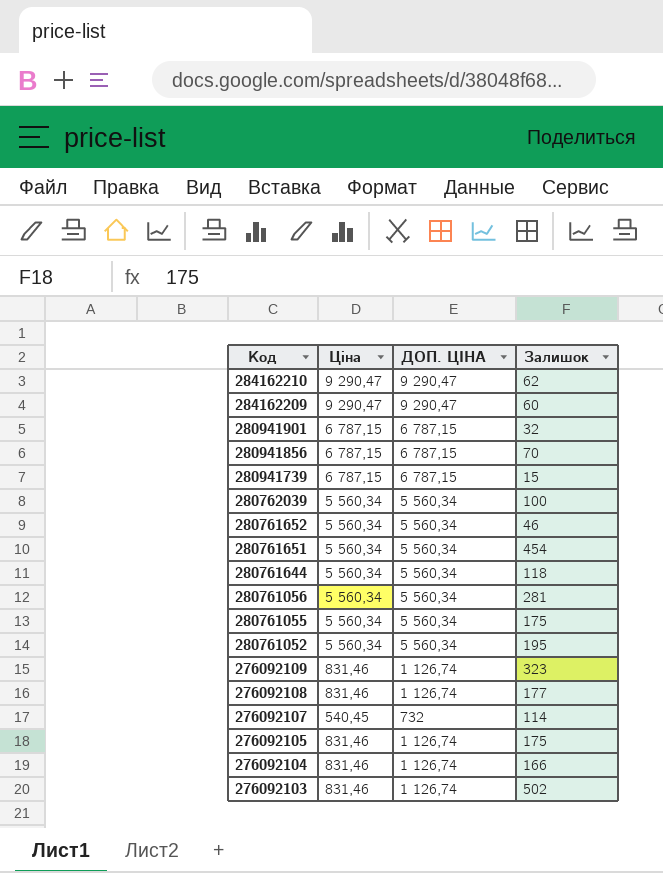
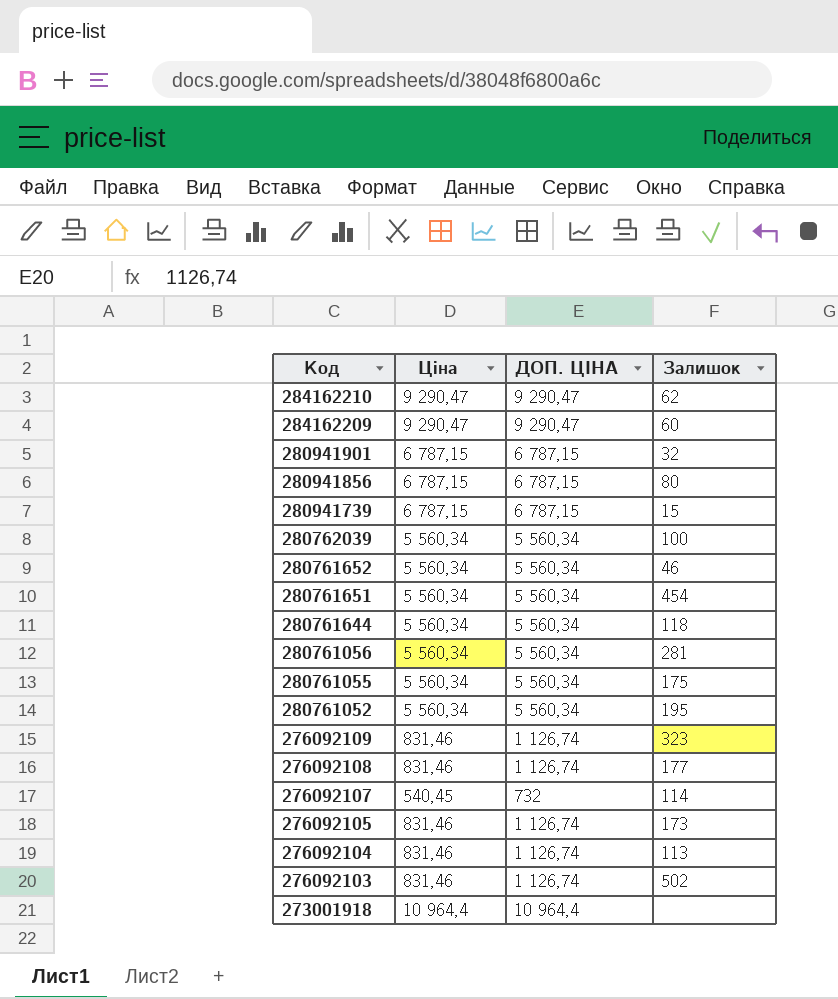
280941856 | Залишок: 70 -> 80
276092105 | Залишок: 175 -> 173
276092104 | Залишок: 166 -> 113
row 273001918: none -> 10 964,4 | 10 964,4 | none

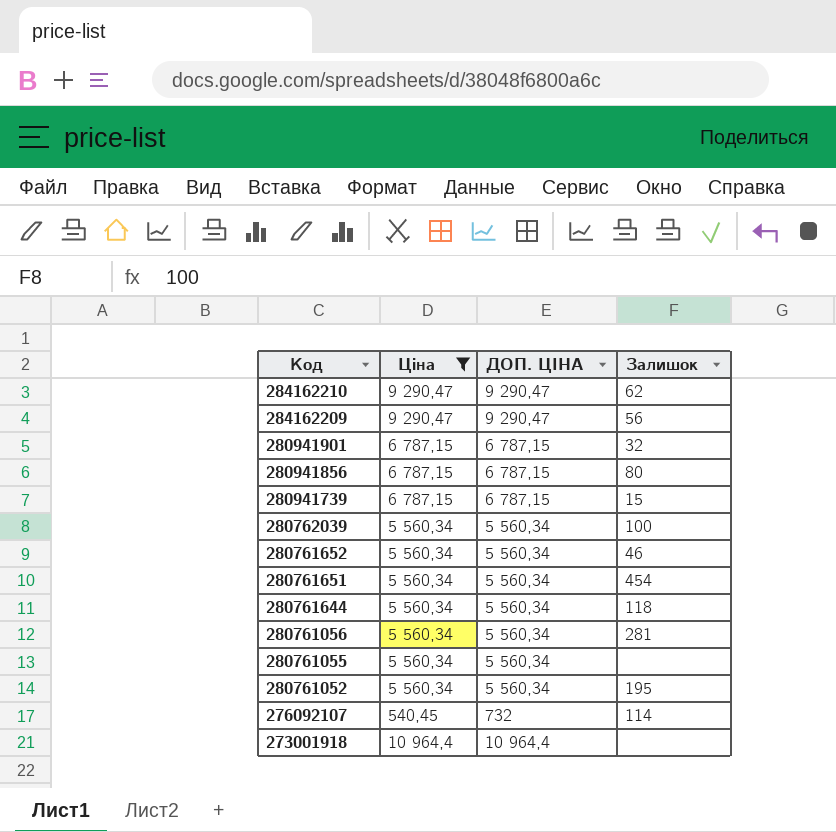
filter: none -> Ціна != 831,46
284162209 | Залишок: 60 -> 56
280761055 | Залишок: 175 -> none

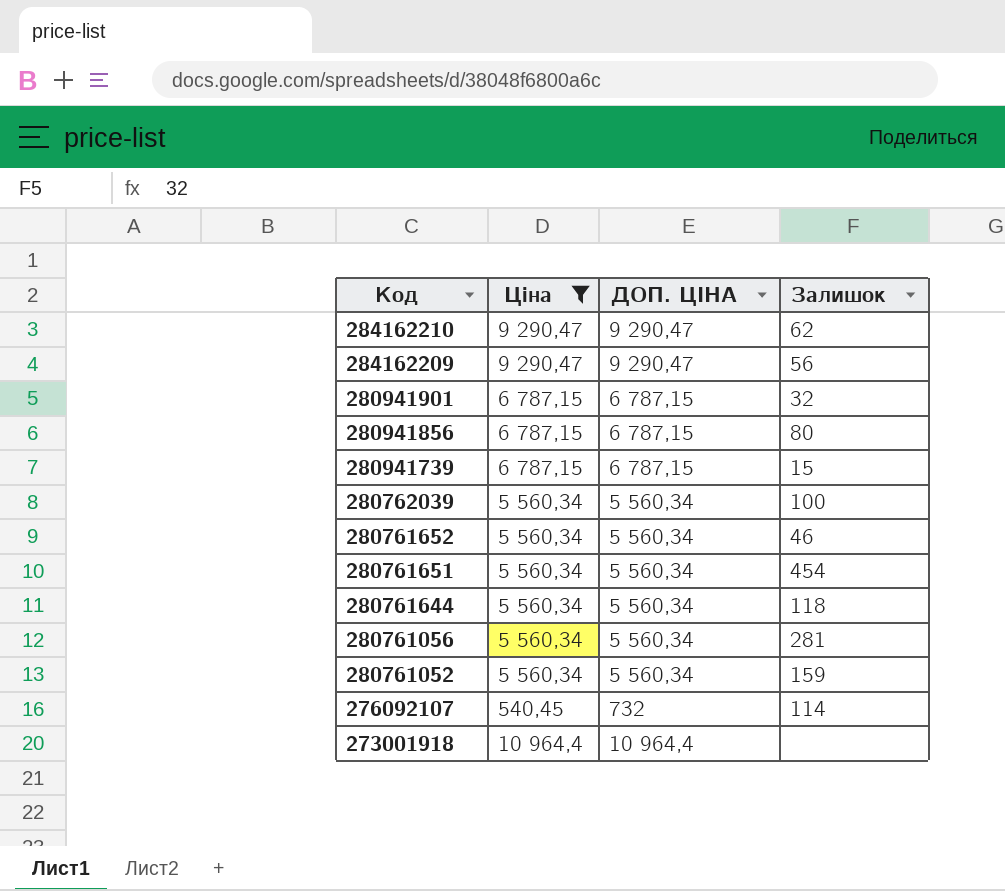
row 280761055: 5 560,34 | 5 560,34 | none -> none
280761052 | Залишок: 195 -> 159

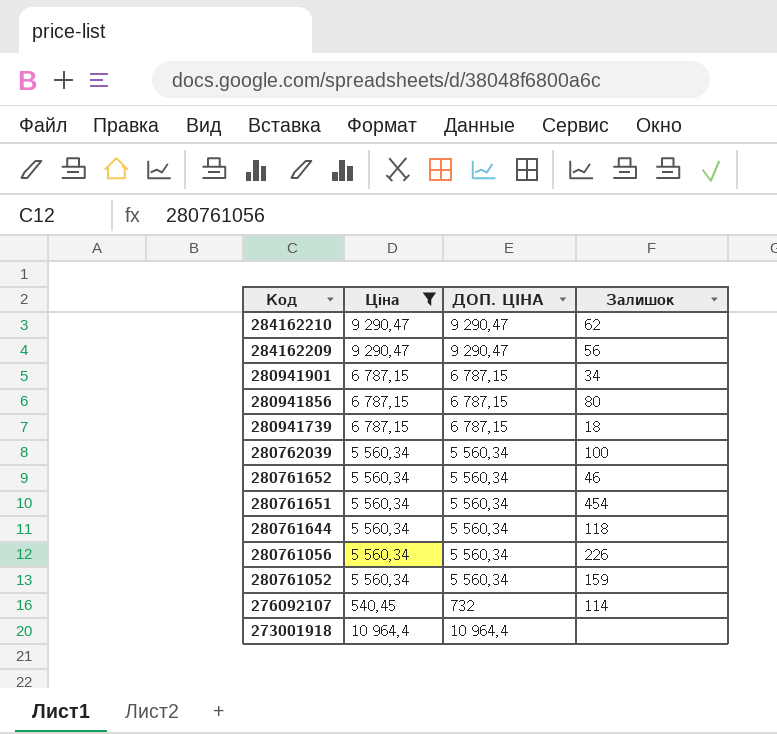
280941901 | Залишок: 32 -> 34
280941739 | Залишок: 15 -> 18
280761056 | Залишок: 281 -> 226

